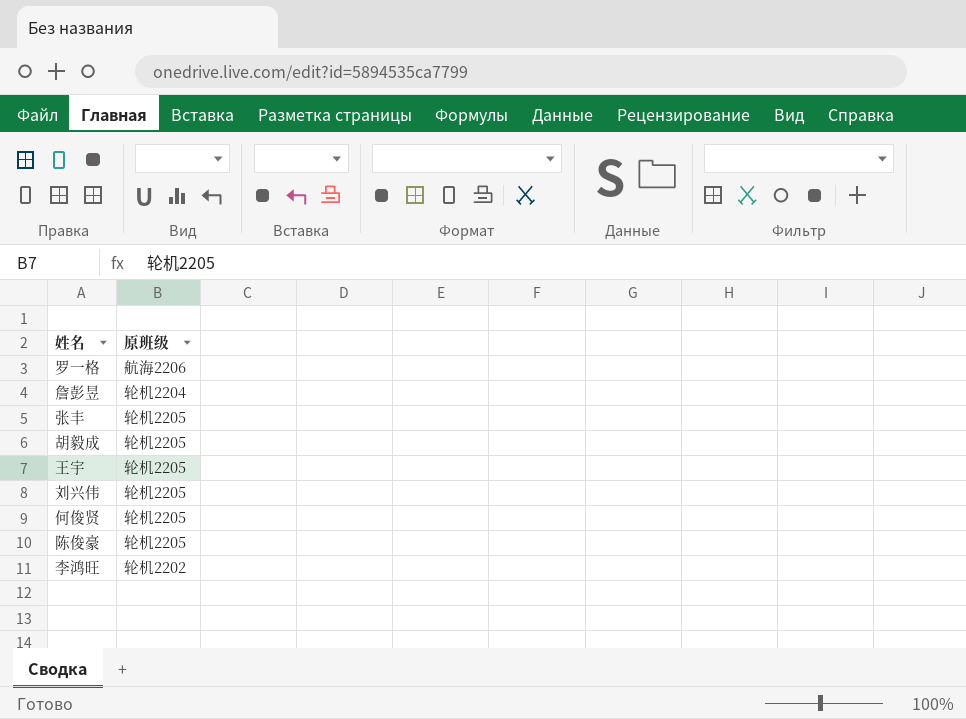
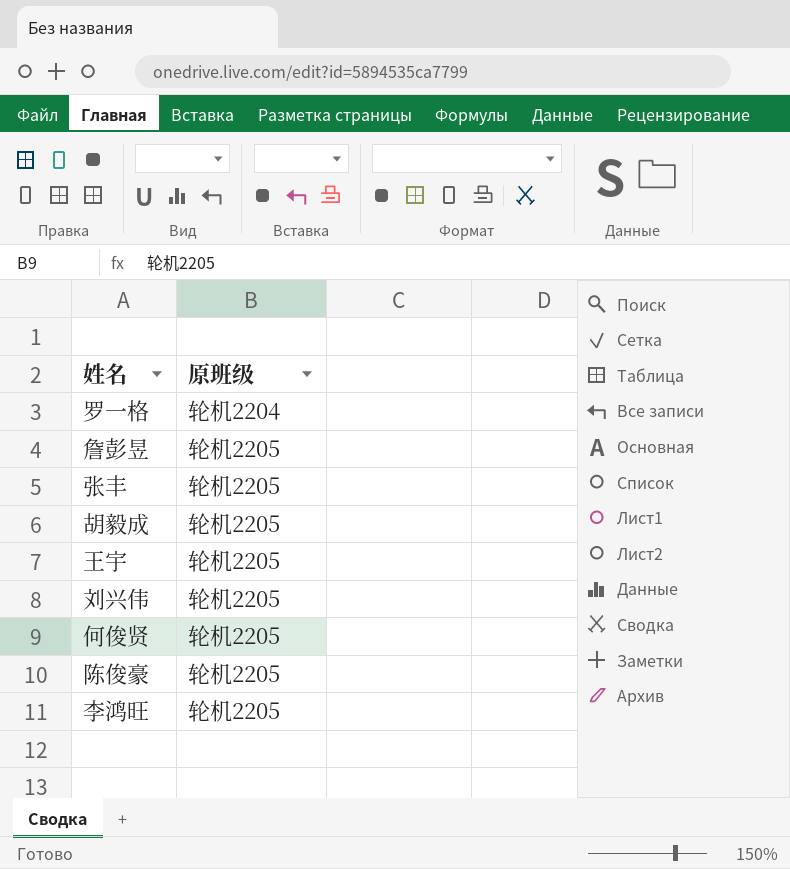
罗一格 | 原班级: 航海2206 -> 轮机2204
詹彭昱 | 原班级: 轮机2204 -> 轮机2205
李鸿旺 | 原班级: 轮机2202 -> 轮机2205

